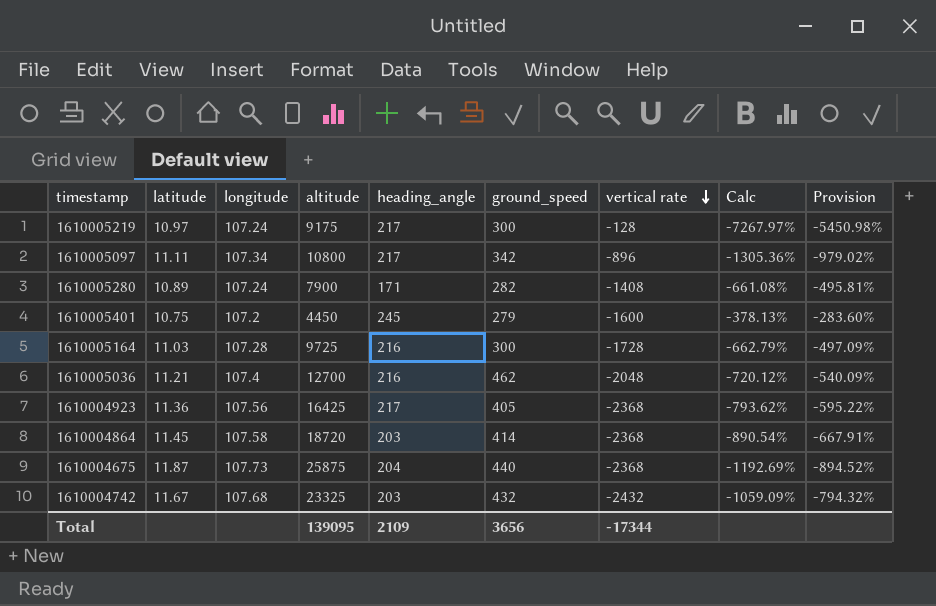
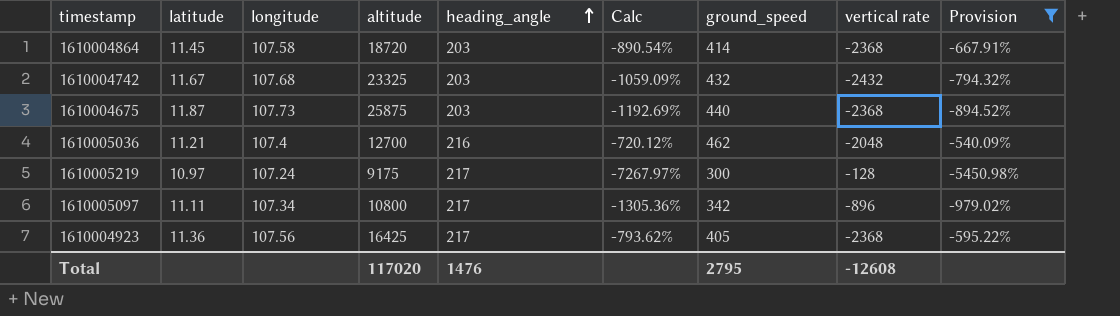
filter: none -> Provision <= -540.09%
row order: vertical rate descending -> heading_angle ascending
column Calc | position: 8 -> 6
1610004675 | heading_angle: 204 -> 203
Total | altitude: 139095 -> 117020
Total | heading_angle: 2109 -> 1476
Total | ground_speed: 3656 -> 2795
Total | vertical rate: -17344 -> -12608

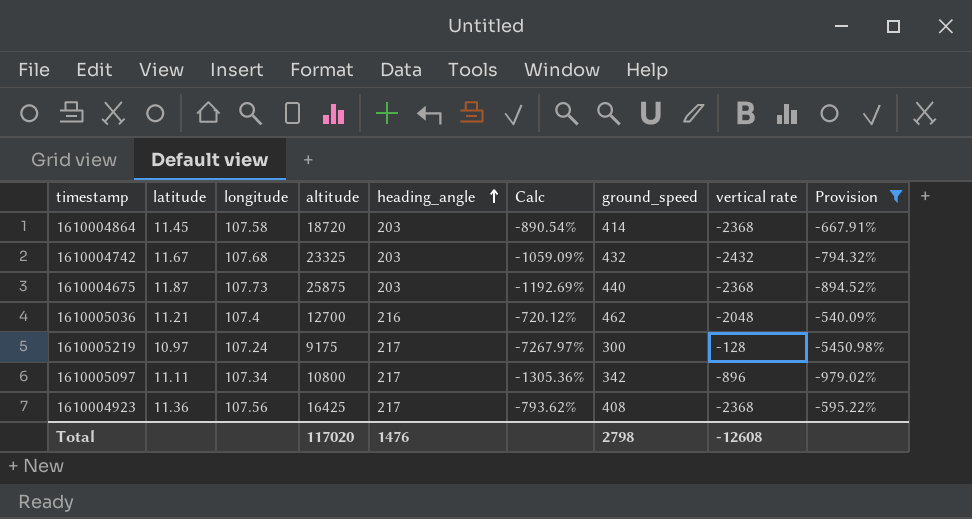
1610004923 | ground_speed: 405 -> 408
Total | ground_speed: 2795 -> 2798

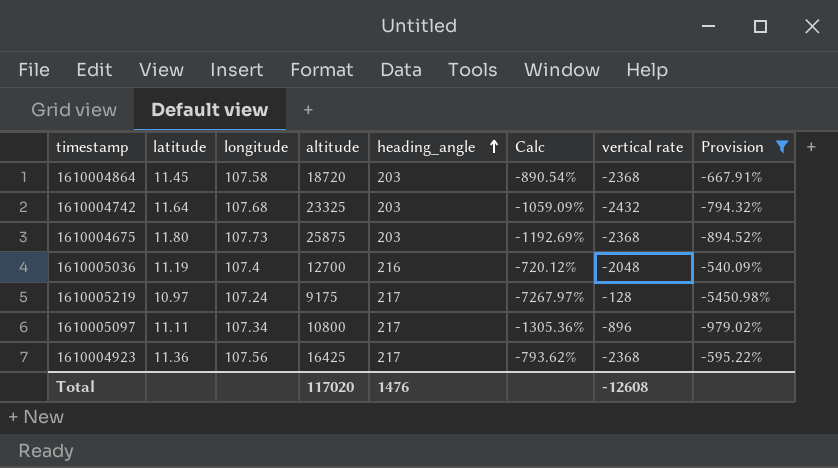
column ground_speed | position: 7 -> none
1610004742 | latitude: 11.67 -> 11.64
1610004675 | latitude: 11.87 -> 11.80
1610005036 | latitude: 11.21 -> 11.19

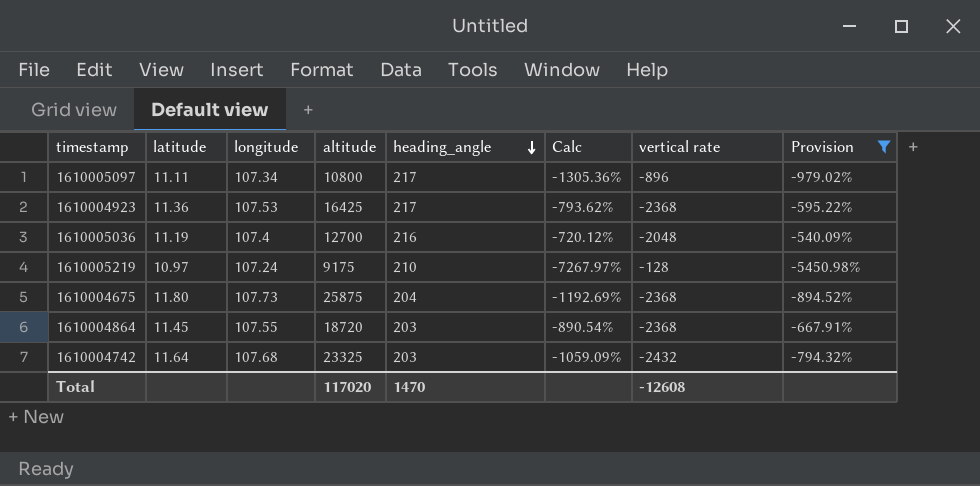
row order: heading_angle ascending -> heading_angle descending
1610004923 | longitude: 107.56 -> 107.53
1610005219 | heading_angle: 217 -> 210
1610004675 | heading_angle: 203 -> 204
1610004864 | longitude: 107.58 -> 107.55
Total | heading_angle: 1476 -> 1470

